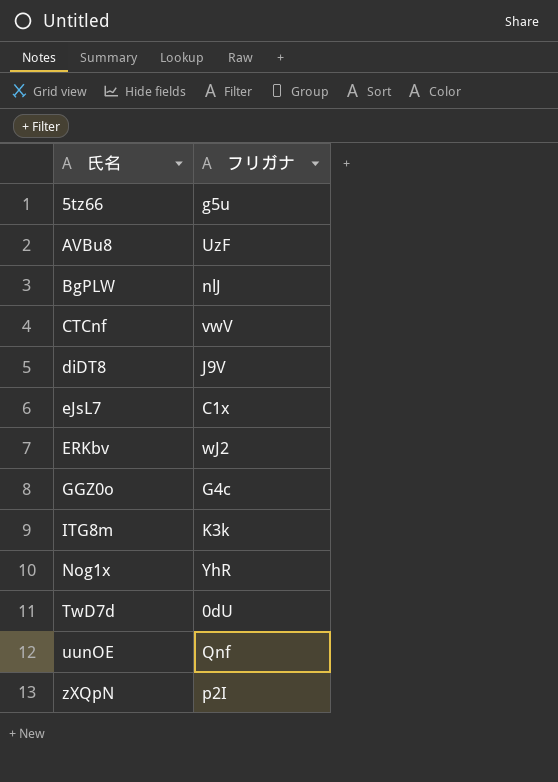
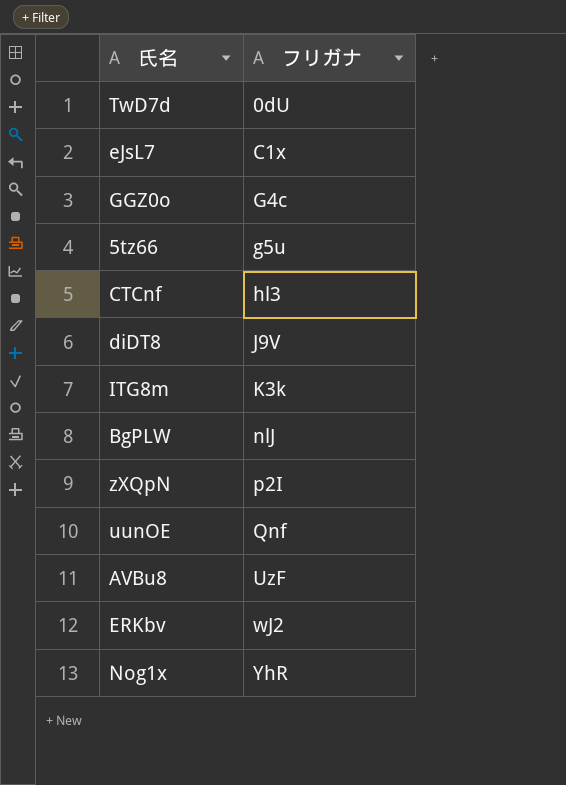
row order: 氏名 ascending -> フリガナ ascending
CTCnf | フリガナ: vwV -> hl3

